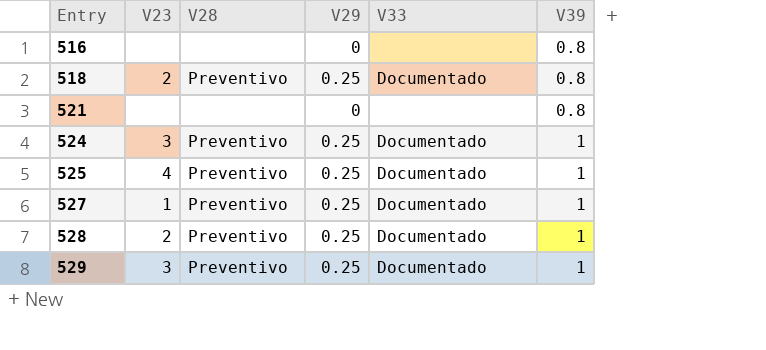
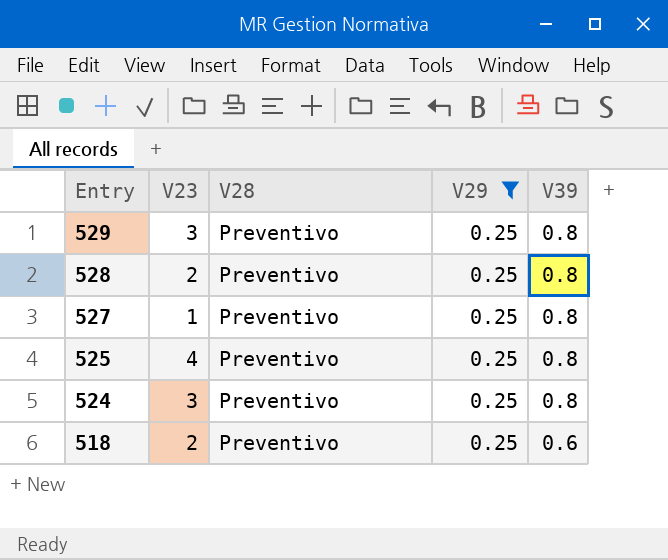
filter: none -> V29 = 0.25
row order: Entry ascending -> Entry descending
column V33 | position: 5 -> none
529 | V39: 1 -> 0.8
528 | V39: 1 -> 0.8
527 | V39: 1 -> 0.8
525 | V39: 1 -> 0.8
524 | V39: 1 -> 0.8
518 | V39: 0.8 -> 0.6

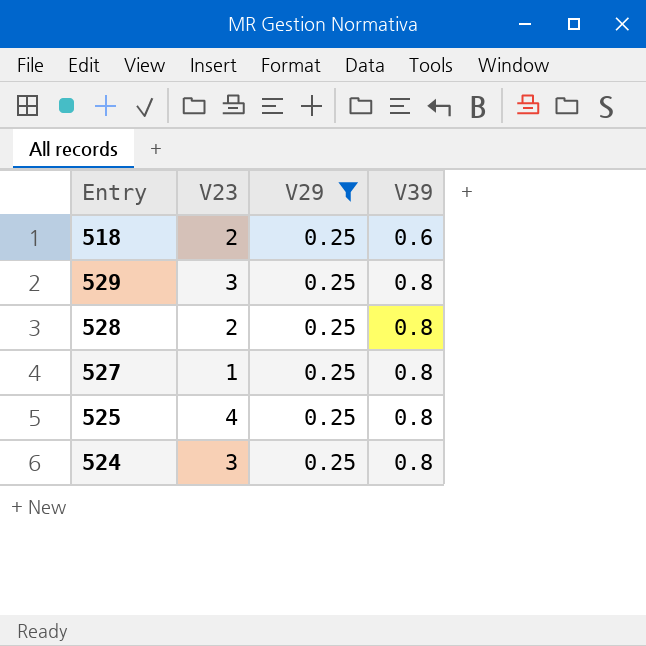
row order: Entry descending -> V39 ascending
column V28 | position: 3 -> none

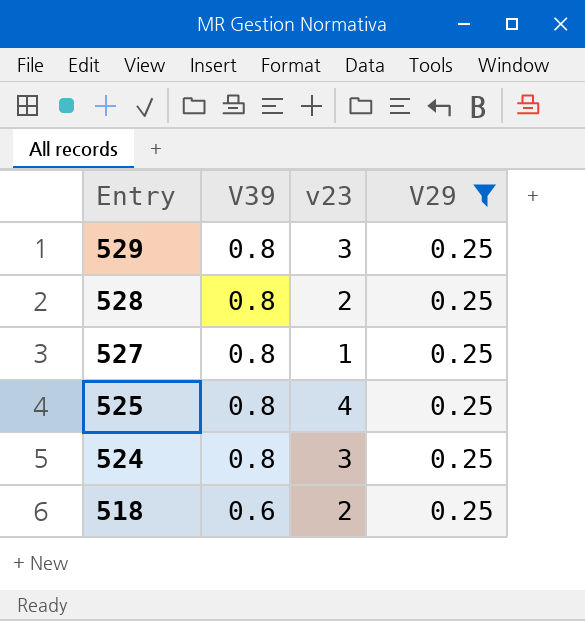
row order: V39 ascending -> Entry descending
column V39 | position: 4 -> 2
column name: V23 -> v23

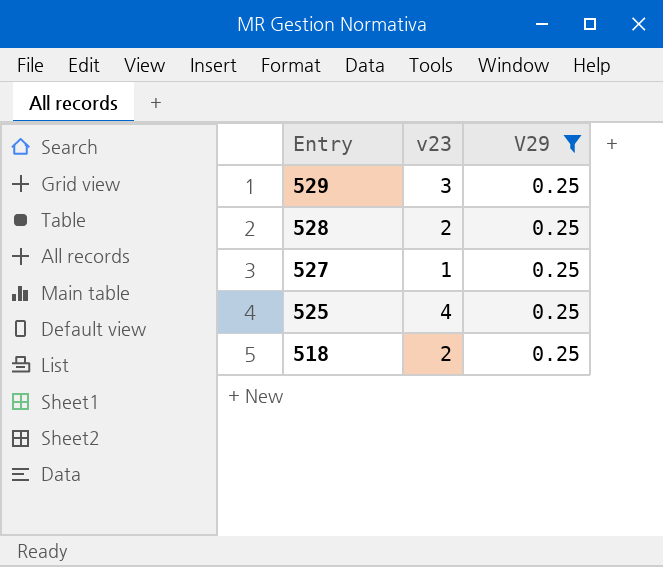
column V39 | position: 2 -> none
row 524: 0.8 | 3 | 0.25 -> none

